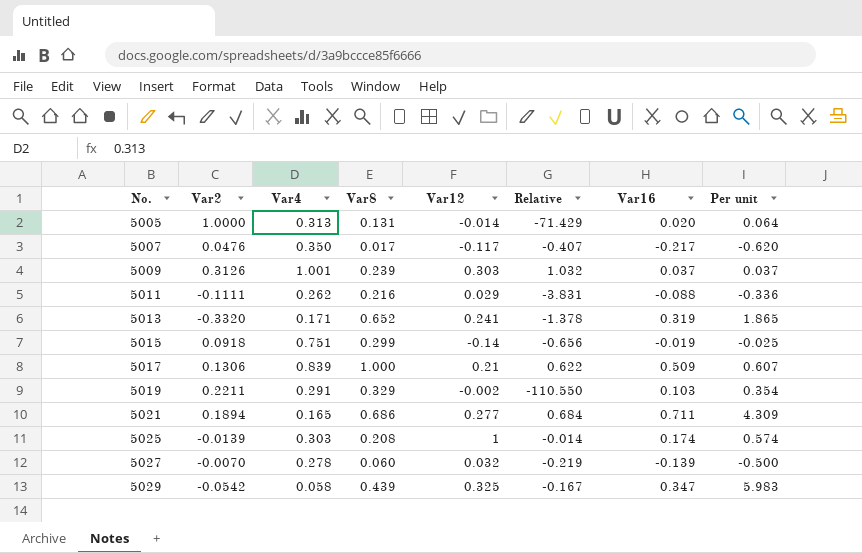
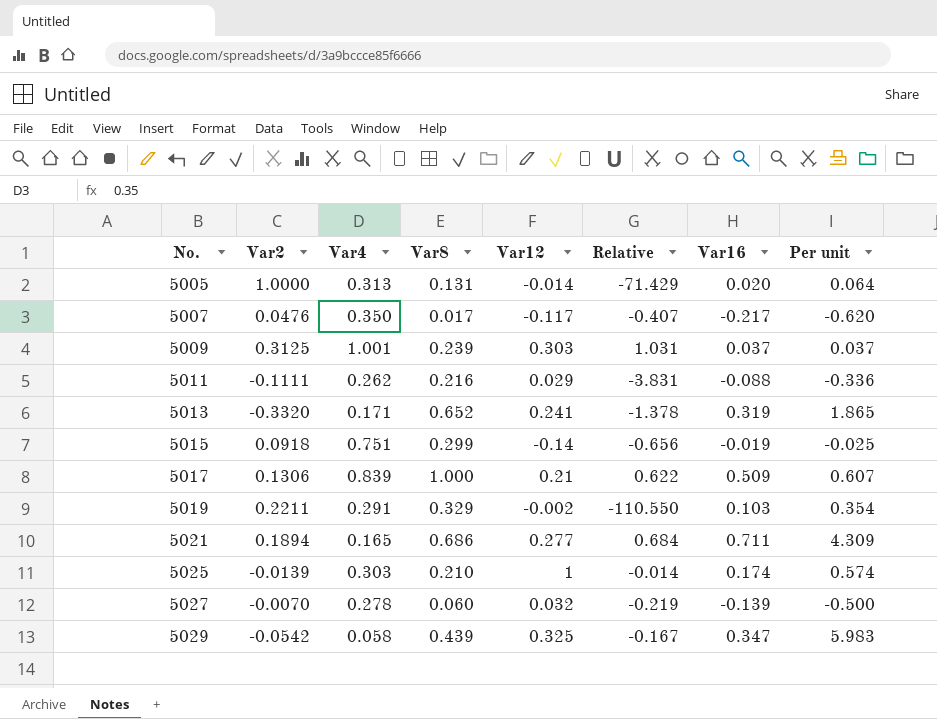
5009 | Var2: 0.3126 -> 0.3125
5009 | Relative: 1.032 -> 1.031
5025 | Var8: 0.208 -> 0.210

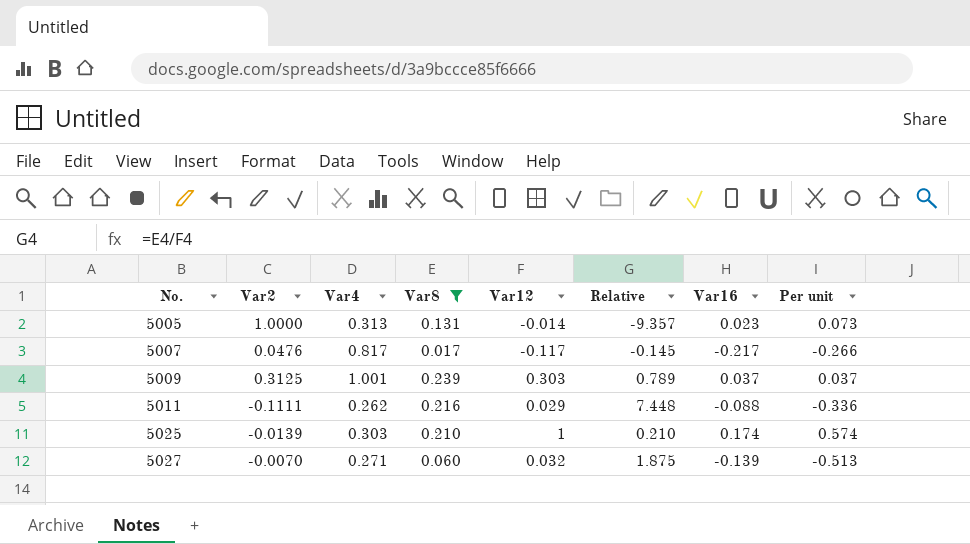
filter: none -> Var8 <= 0.239
column Relative | formula: [Var2] / [Var12] -> [Var8] / [Var12]
5005 | Var16: 0.020 -> 0.023
5005 | Per unit: 0.064 -> 0.073
5007 | Var4: 0.350 -> 0.817
5007 | Per unit: -0.620 -> -0.266
5027 | Var4: 0.278 -> 0.271
5027 | Per unit: -0.500 -> -0.513

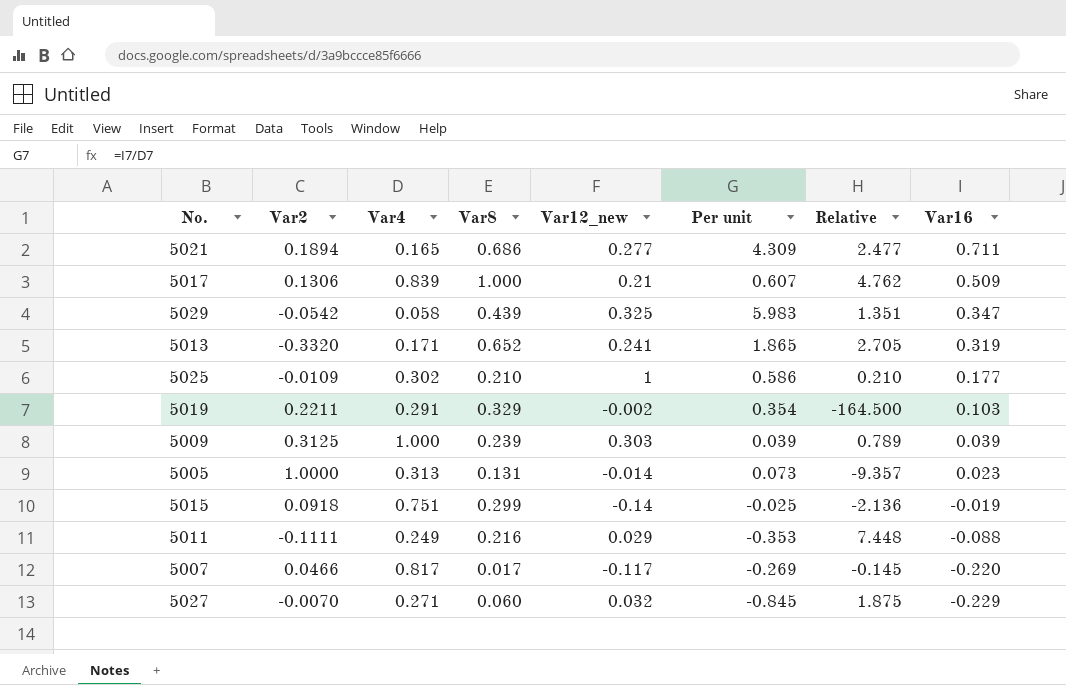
filter: Var8 <= 0.239 -> none
row order: No. ascending -> Var16 descending
column name: Var12 -> Var12_new
column Per unit | position: 8 -> 6
5025 | Var2: -0.0139 -> -0.0109
5025 | Var4: 0.303 -> 0.302
5025 | Per unit: 0.574 -> 0.586
5025 | Var16: 0.174 -> 0.177
5009 | Var4: 1.001 -> 1.000
5009 | Per unit: 0.037 -> 0.039
5009 | Var16: 0.037 -> 0.039
5011 | Var4: 0.262 -> 0.249
5011 | Per unit: -0.336 -> -0.353
5007 | Var2: 0.0476 -> 0.0466
5007 | Per unit: -0.266 -> -0.269
5007 | Var16: -0.217 -> -0.220
5027 | Per unit: -0.513 -> -0.845
5027 | Var16: -0.139 -> -0.229

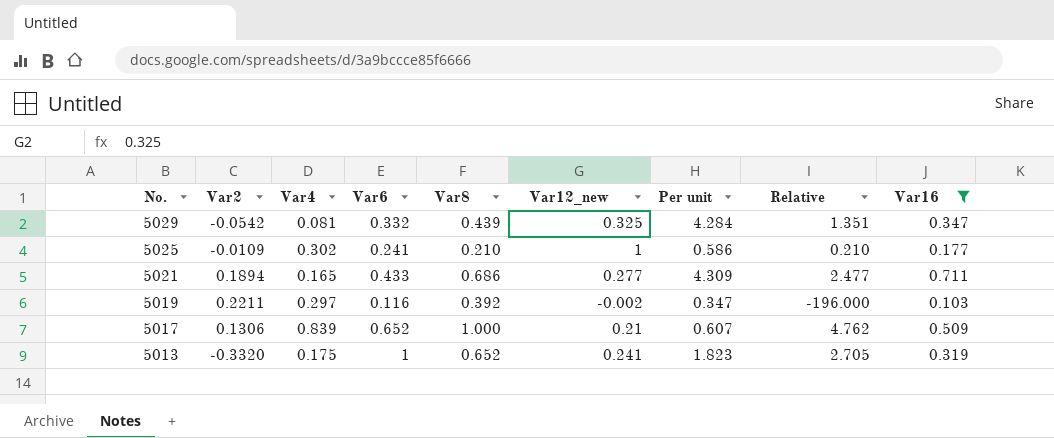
filter: none -> Var16 >= 0.103
row order: Var16 descending -> No. descending
column Var6 | position: none -> 4
5029 | Var4: 0.058 -> 0.081
5029 | Per unit: 5.983 -> 4.284
5019 | Var4: 0.291 -> 0.297
5019 | Var8: 0.329 -> 0.392
5019 | Per unit: 0.354 -> 0.347
5019 | Relative: -164.500 -> -196.000
5013 | Var4: 0.171 -> 0.175
5013 | Per unit: 1.865 -> 1.823

